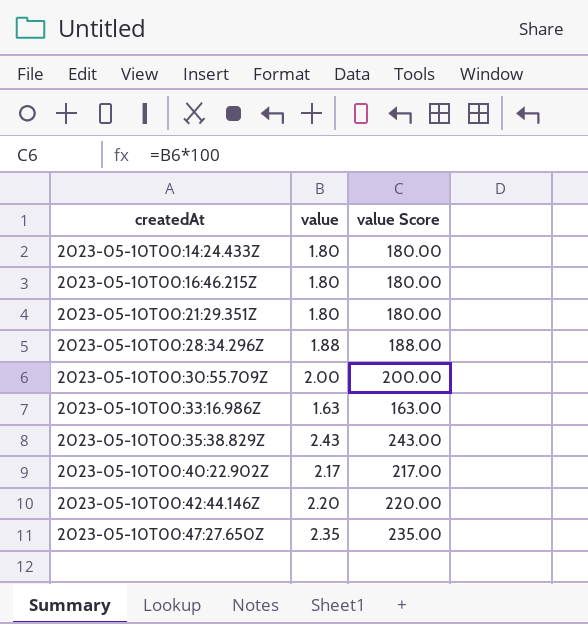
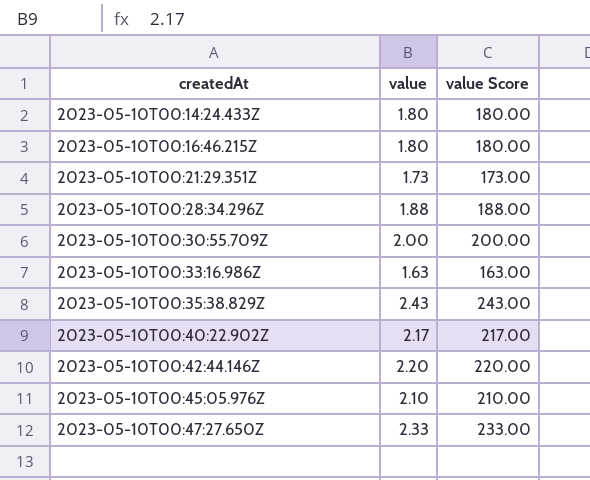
2023-05-10T00:21:29.351Z | value: 1.80 -> 1.73
2023-05-10T00:21:29.351Z | value Score: 180.00 -> 173.00
row 2023-05-10T00:45:05.976Z: none -> 2.10 | 210.00
2023-05-10T00:47:27.650Z | value: 2.35 -> 2.33
2023-05-10T00:47:27.650Z | value Score: 235.00 -> 233.00

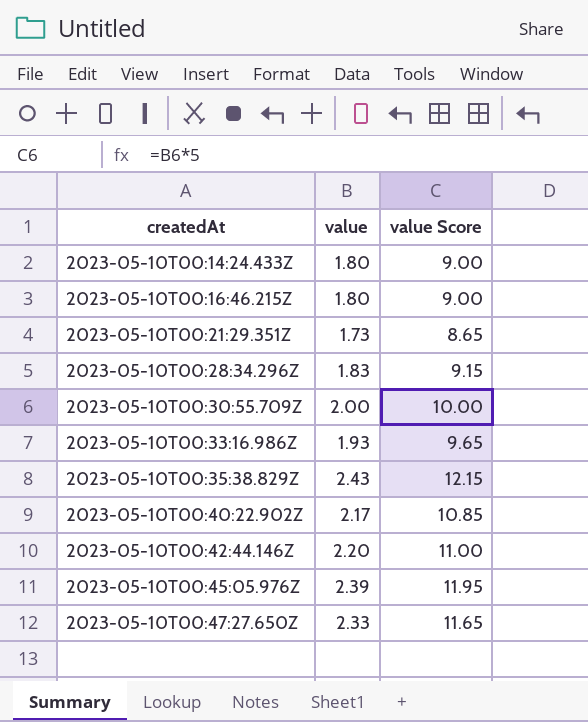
column value Score | formula: [value] * 100 -> [value] * 5
2023-05-10T00:28:34.296Z | value: 1.88 -> 1.83
2023-05-10T00:33:16.986Z | value: 1.63 -> 1.93
2023-05-10T00:45:05.976Z | value: 2.10 -> 2.39

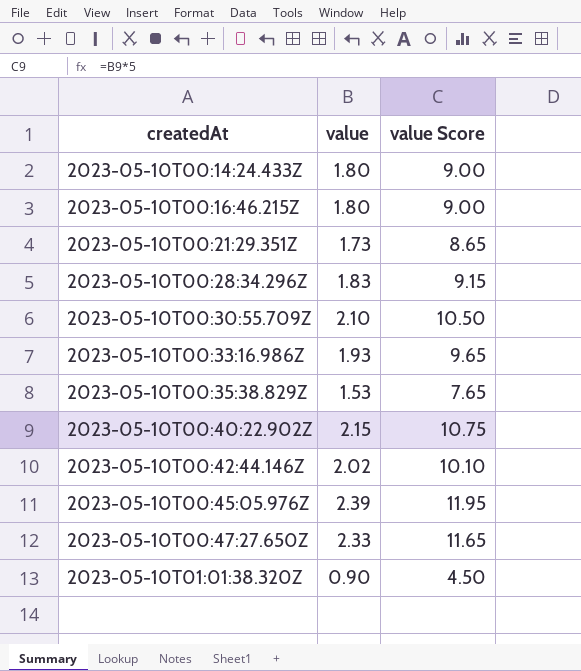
2023-05-10T00:30:55.709Z | value: 2.00 -> 2.10
2023-05-10T00:30:55.709Z | value Score: 10.00 -> 10.50
2023-05-10T00:35:38.829Z | value: 2.43 -> 1.53
2023-05-10T00:35:38.829Z | value Score: 12.15 -> 7.65
2023-05-10T00:40:22.902Z | value: 2.17 -> 2.15
2023-05-10T00:40:22.902Z | value Score: 10.85 -> 10.75
2023-05-10T00:42:44.146Z | value: 2.20 -> 2.02
2023-05-10T00:42:44.146Z | value Score: 11.00 -> 10.10
row 2023-05-10T01:01:38.320Z: none -> 0.90 | 4.50

